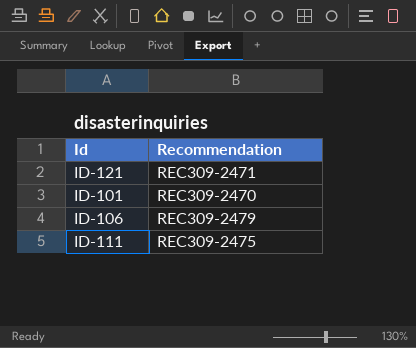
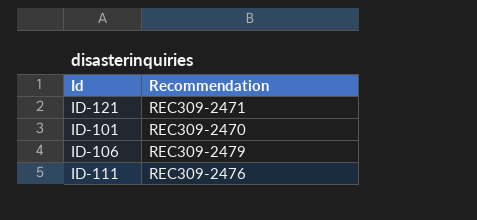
ID-111 | Recommendation: REC309-2475 -> REC309-2476

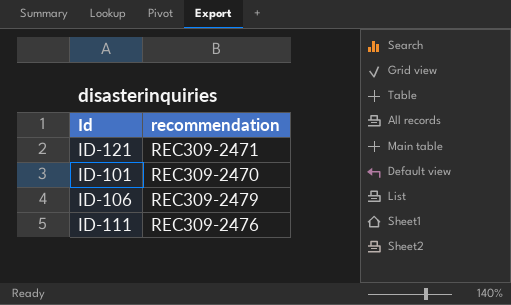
column name: Recommendation -> recommendation

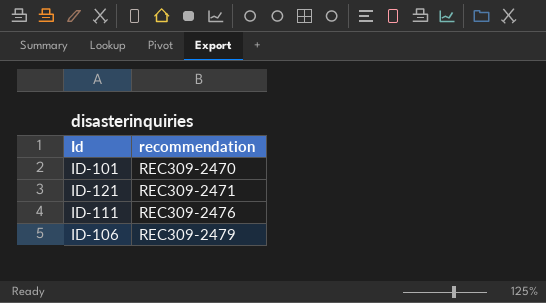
row order: none -> recommendation ascending

